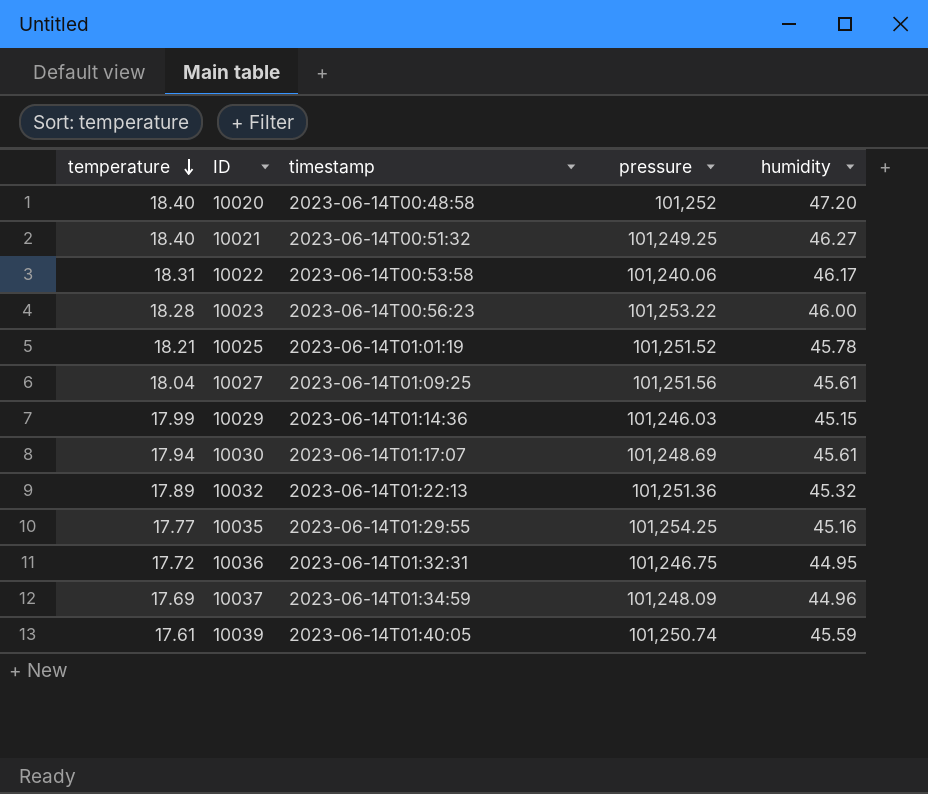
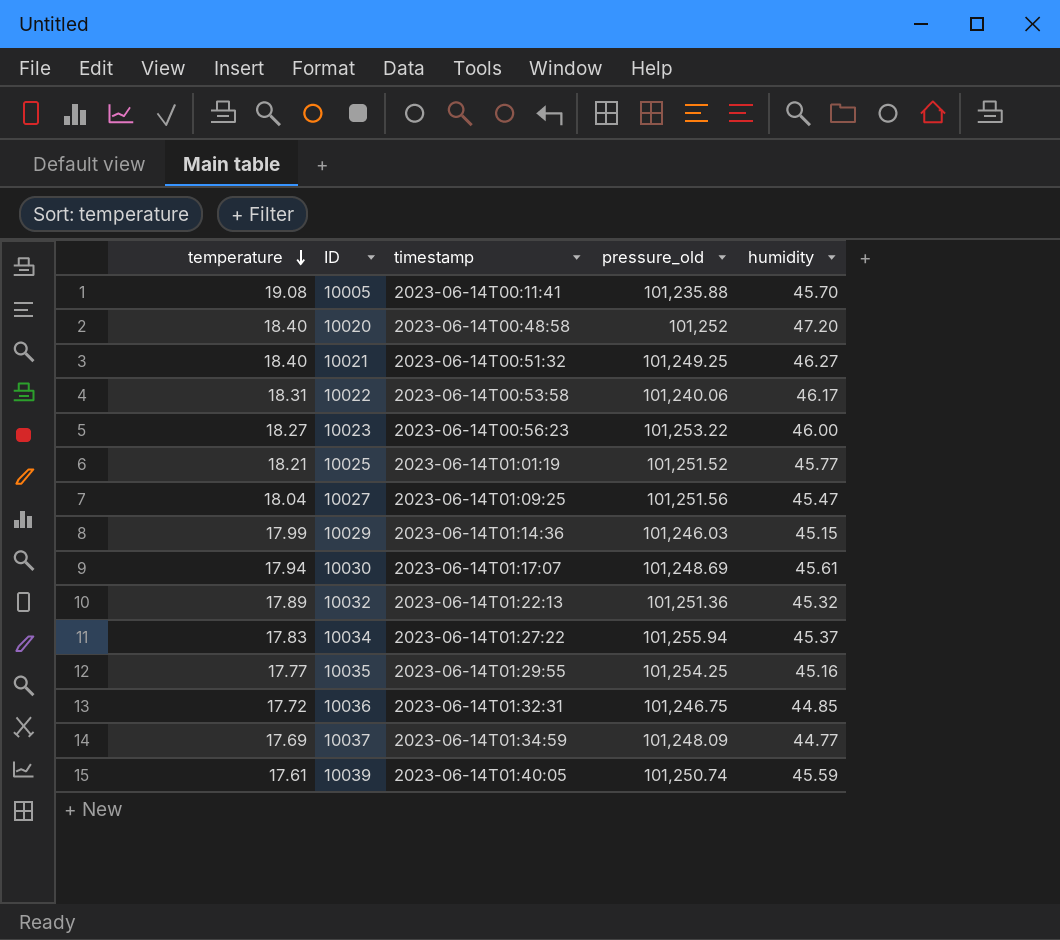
column name: pressure -> pressure_old
row 10005: none -> 19.08 | 2023-06-14T00:11:41 | 101,235.88 | 45.70
10023 | temperature: 18.28 -> 18.27
10025 | humidity: 45.78 -> 45.77
10027 | humidity: 45.61 -> 45.47
row 10034: none -> 17.83 | 2023-06-14T01:27:22 | 101,255.94 | 45.37
10036 | humidity: 44.95 -> 44.85
10037 | humidity: 44.96 -> 44.77

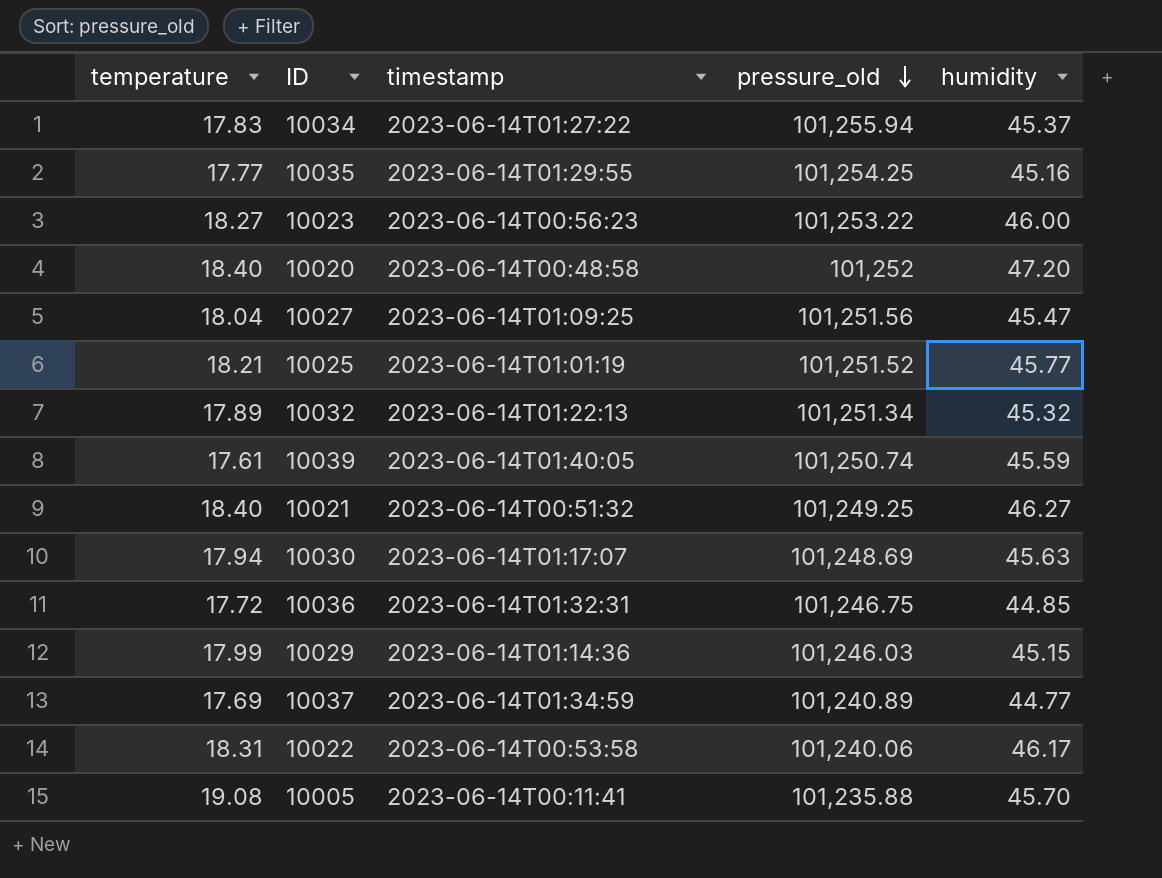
row order: temperature descending -> pressure_old descending
10032 | pressure_old: 101,251.36 -> 101,251.34
10030 | humidity: 45.61 -> 45.63
10037 | pressure_old: 101,248.09 -> 101,240.89

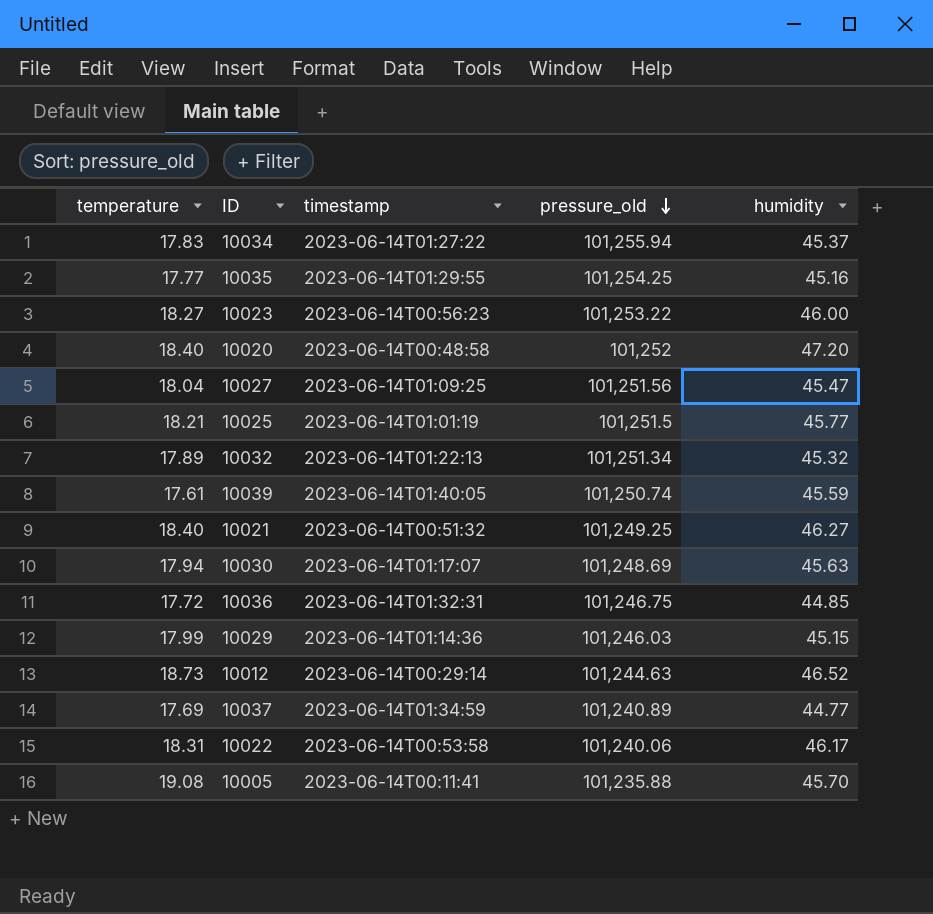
10025 | pressure_old: 101,251.52 -> 101,251.5
row 10012: none -> 18.73 | 2023-06-14T00:29:14 | 101,244.63 | 46.52

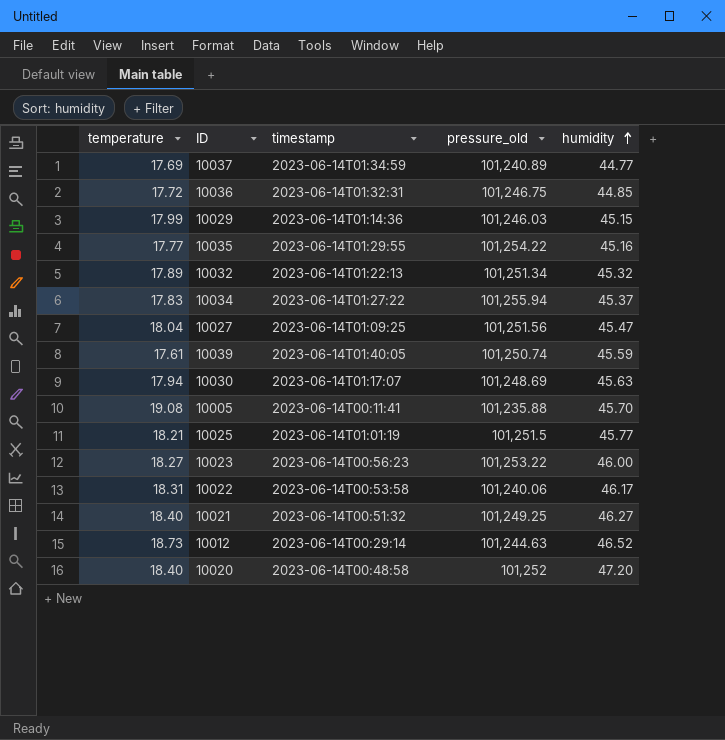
row order: pressure_old descending -> humidity ascending
10035 | pressure_old: 101,254.25 -> 101,254.22

